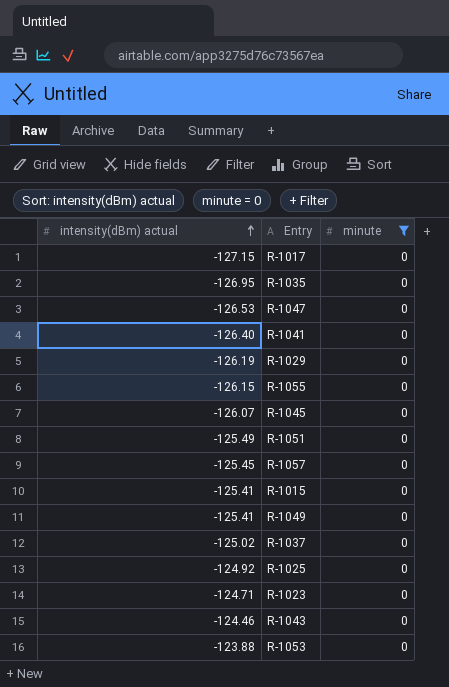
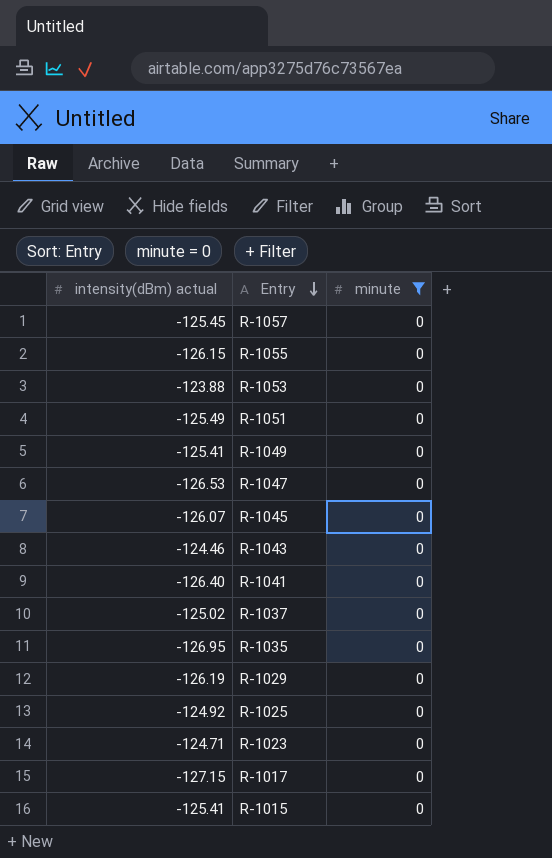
row order: intensity(dBm) actual ascending -> Entry descending

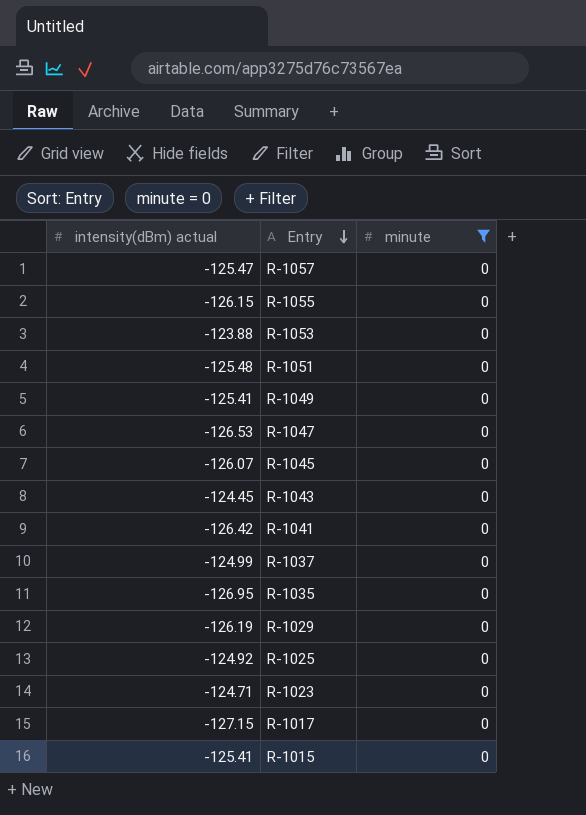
R-1057 | intensity(dBm) actual: -125.45 -> -125.47
R-1051 | intensity(dBm) actual: -125.49 -> -125.48
R-1043 | intensity(dBm) actual: -124.46 -> -124.45
R-1041 | intensity(dBm) actual: -126.40 -> -126.42
R-1037 | intensity(dBm) actual: -125.02 -> -124.99

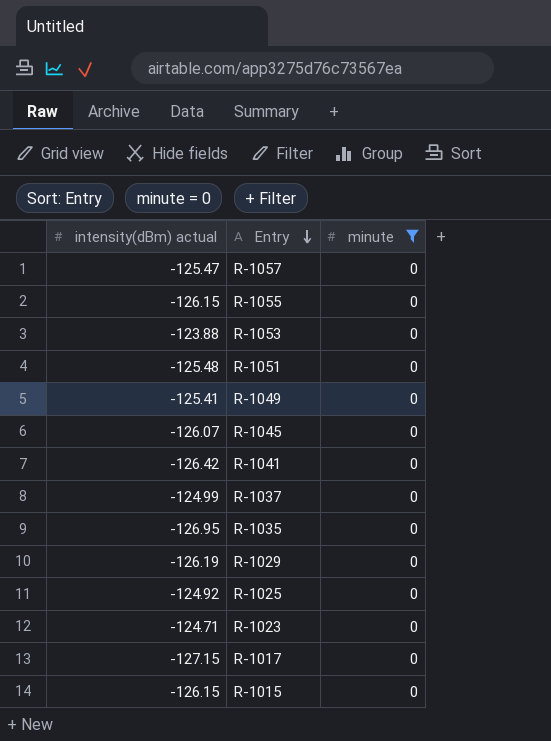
row R-1047: -126.53 | 0 -> none
row R-1043: -124.45 | 0 -> none
R-1015 | intensity(dBm) actual: -125.41 -> -126.15

